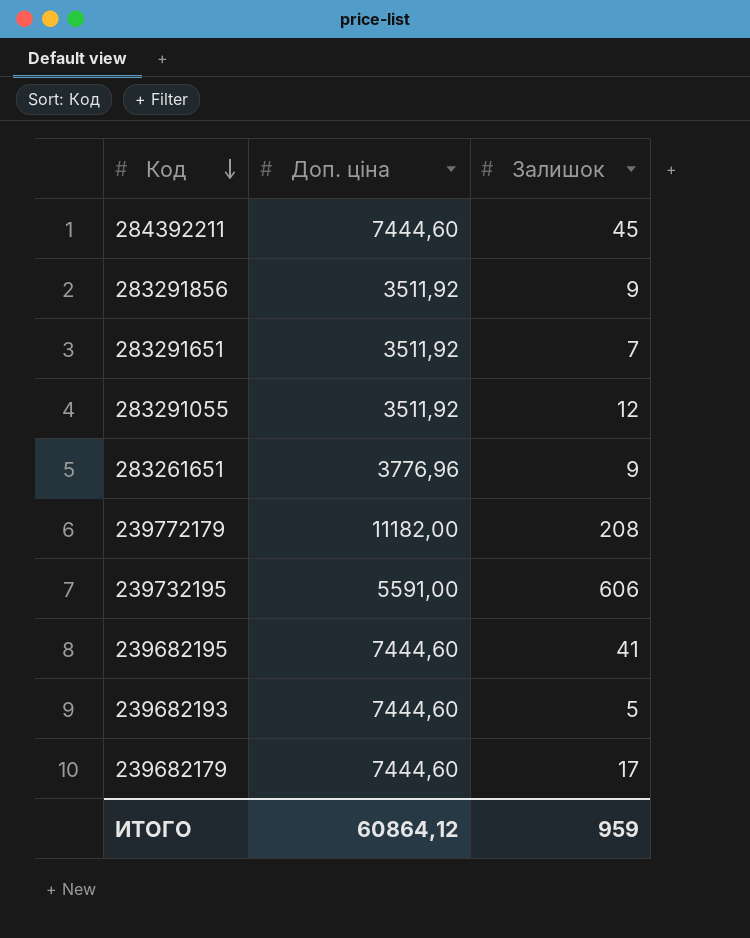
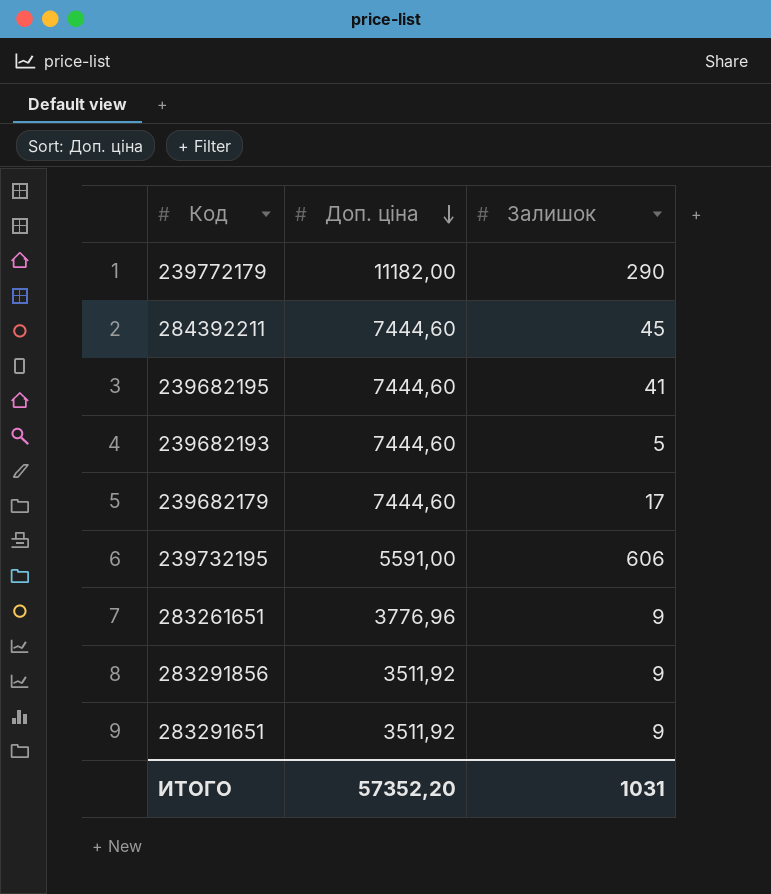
row order: Код descending -> Доп. ціна descending
row 283291055: 3511,92 | 12 -> none
239772179 | Залишок: 208 -> 290
283291651 | Залишок: 7 -> 9
ИТОГО | Доп. ціна: 60864,12 -> 57352,20
ИТОГО | Залишок: 959 -> 1031

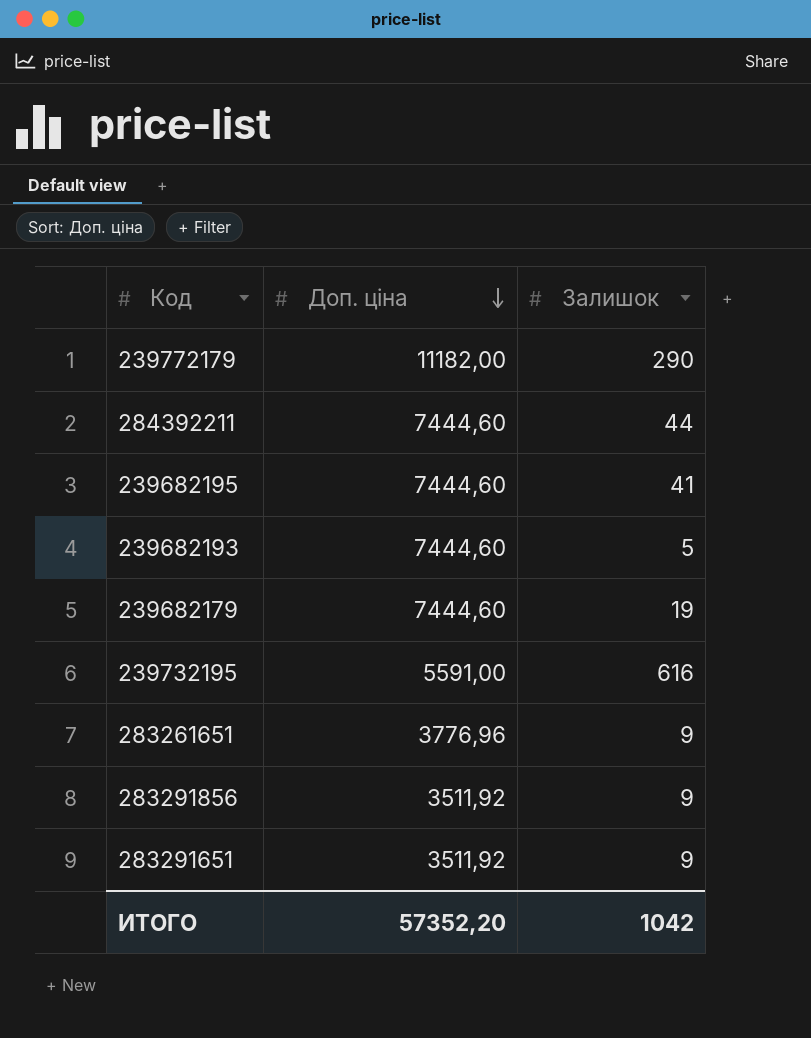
284392211 | Залишок: 45 -> 44
239682179 | Залишок: 17 -> 19
239732195 | Залишок: 606 -> 616
ИТОГО | Залишок: 1031 -> 1042

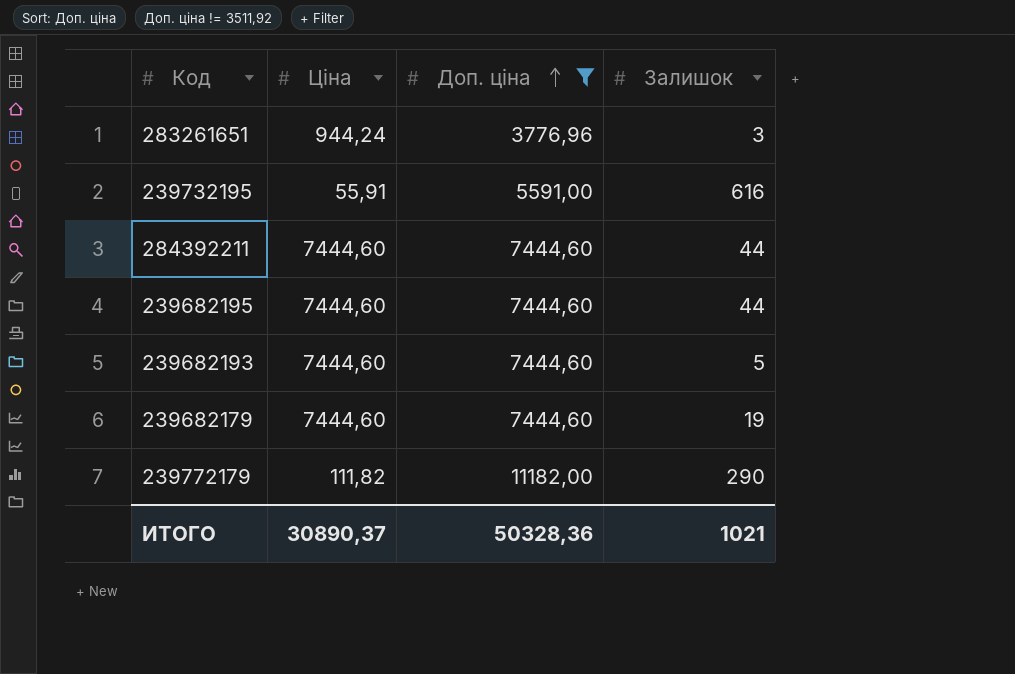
filter: none -> Доп. ціна != 3511,92
row order: Доп. ціна descending -> Доп. ціна ascending
column Ціна | position: none -> 2
283261651 | Залишок: 9 -> 3
239682195 | Залишок: 41 -> 44
ИТОГО | Доп. ціна: 57352,20 -> 50328,36
ИТОГО | Залишок: 1042 -> 1021

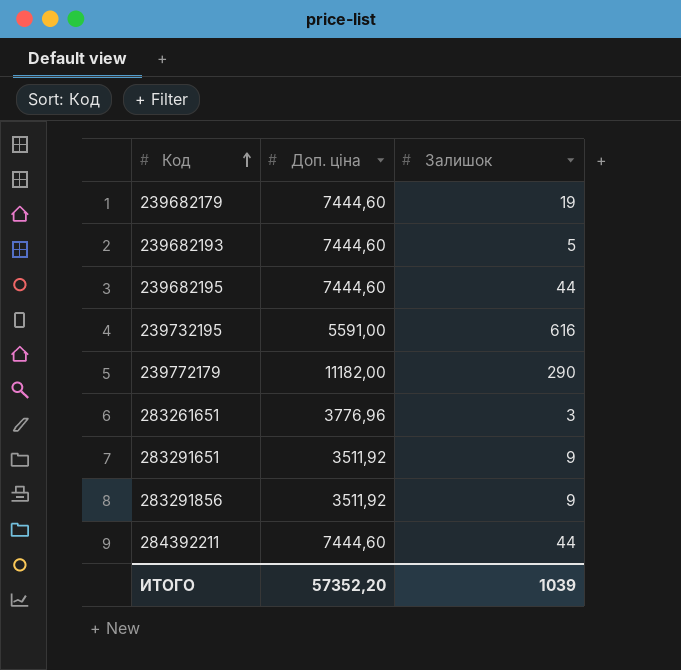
filter: Доп. ціна != 3511,92 -> none
row order: Доп. ціна ascending -> Код ascending
column Ціна | position: 2 -> none
ИТОГО | Доп. ціна: 50328,36 -> 57352,20
ИТОГО | Залишок: 1021 -> 1039

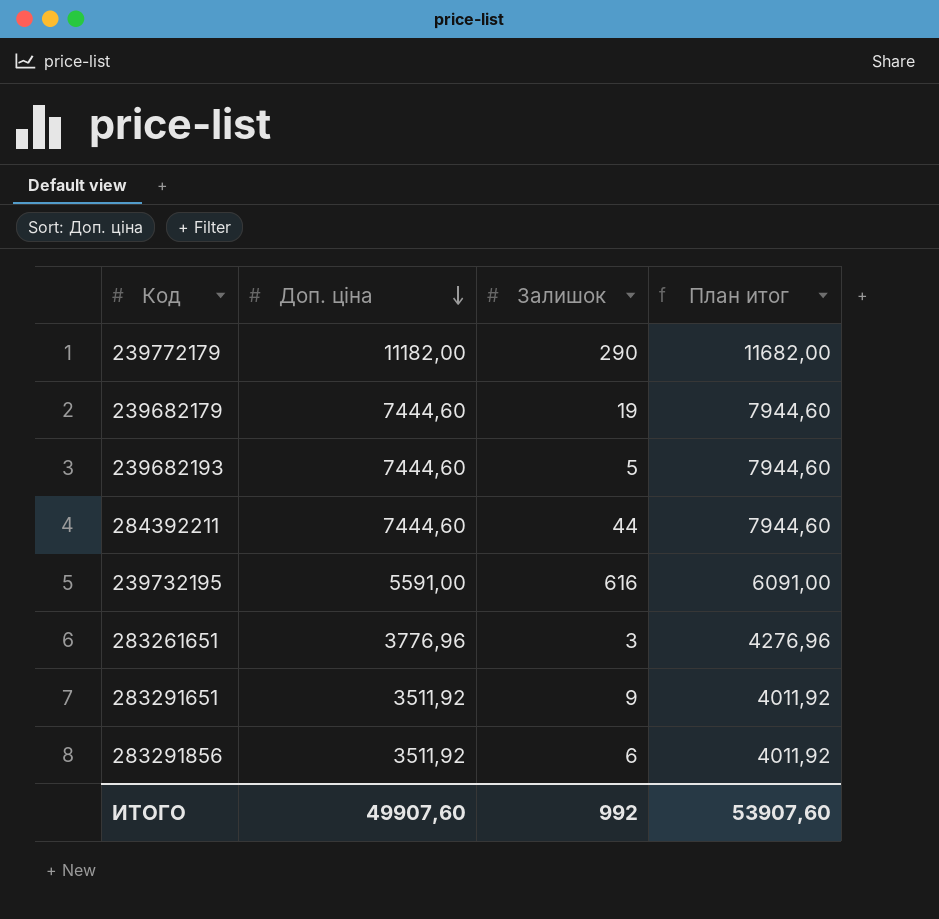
row order: Код ascending -> Доп. ціна descending
column План итог | formula: none -> [Доп. ціна] + 500
row 239682195: 7444,60 | 44 -> none
283291856 | Залишок: 9 -> 6
ИТОГО | Доп. ціна: 57352,20 -> 49907,60
ИТОГО | Залишок: 1039 -> 992

